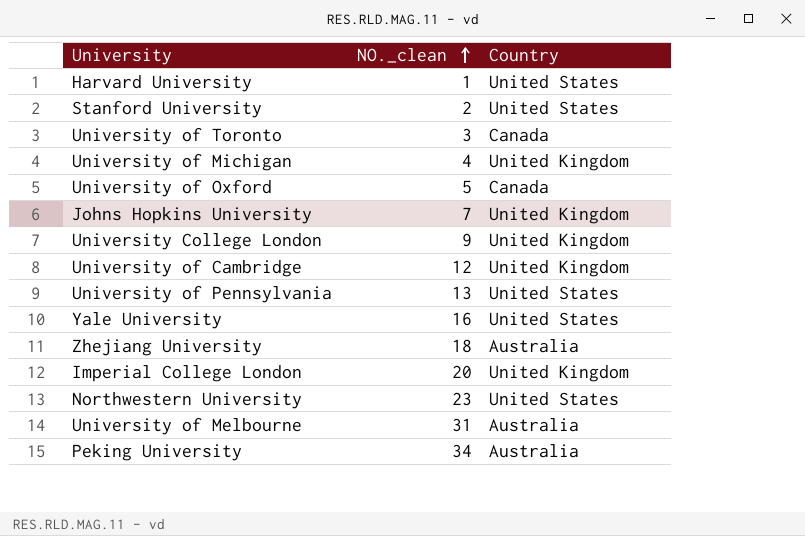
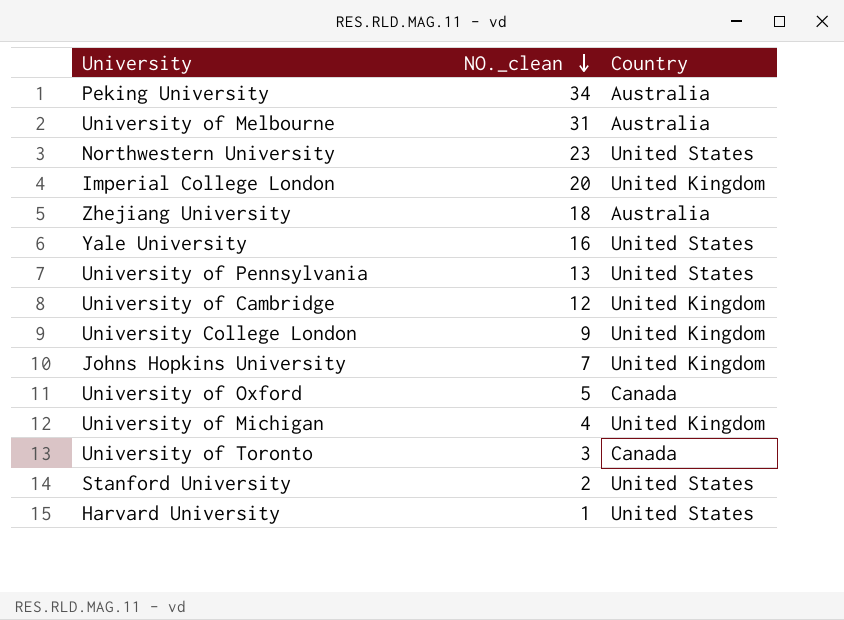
row order: NO._clean ascending -> NO._clean descending

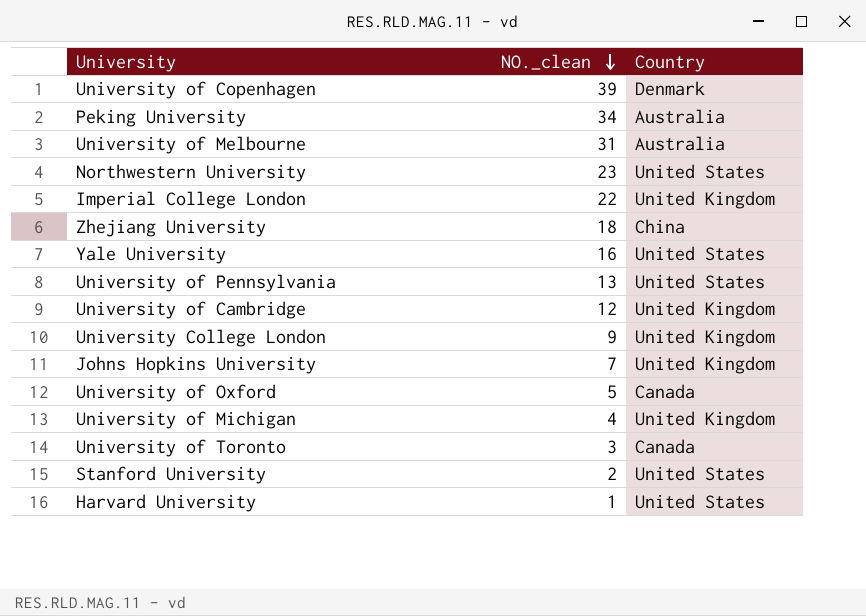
row University of Copenhagen: none -> 39 | Denmark
Imperial College London | NO._clean: 20 -> 22
Zhejiang University | Country: Australia -> China

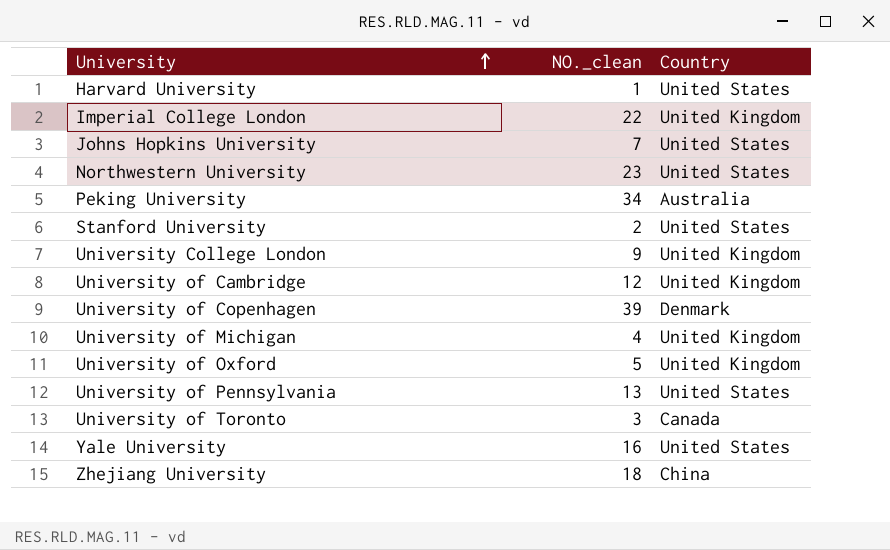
row order: NO._clean descending -> University ascending
row University of Melbourne: 31 | Australia -> none
Johns Hopkins University | Country: United Kingdom -> United States
University of Oxford | Country: Canada -> United Kingdom

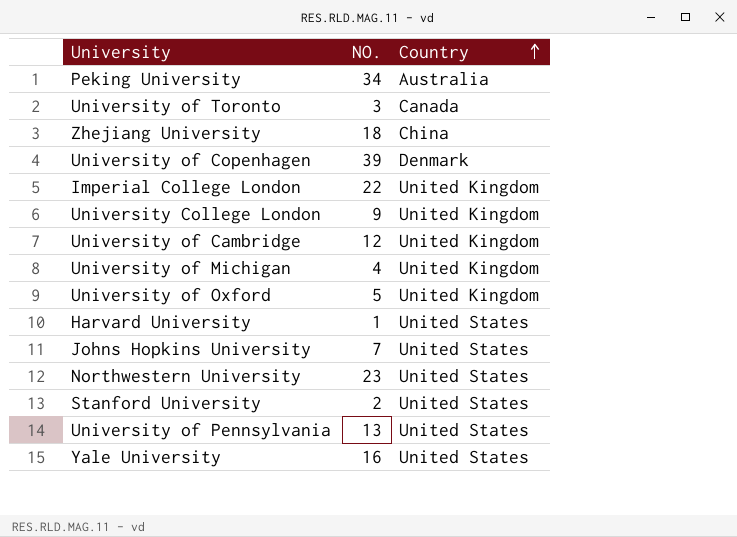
row order: University ascending -> Country ascending
column name: NO._clean -> NO.

